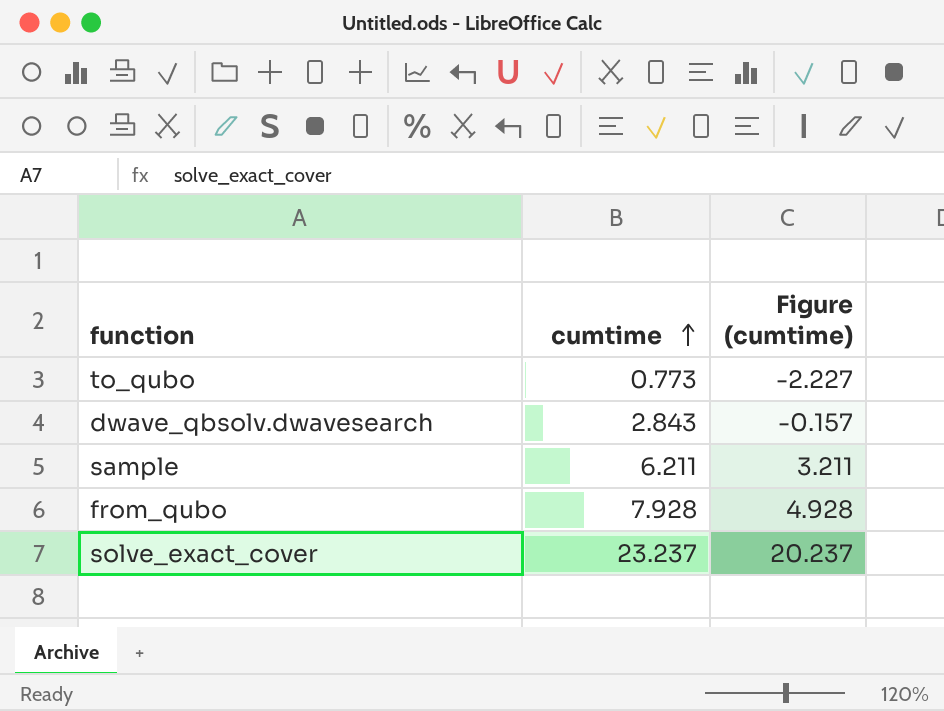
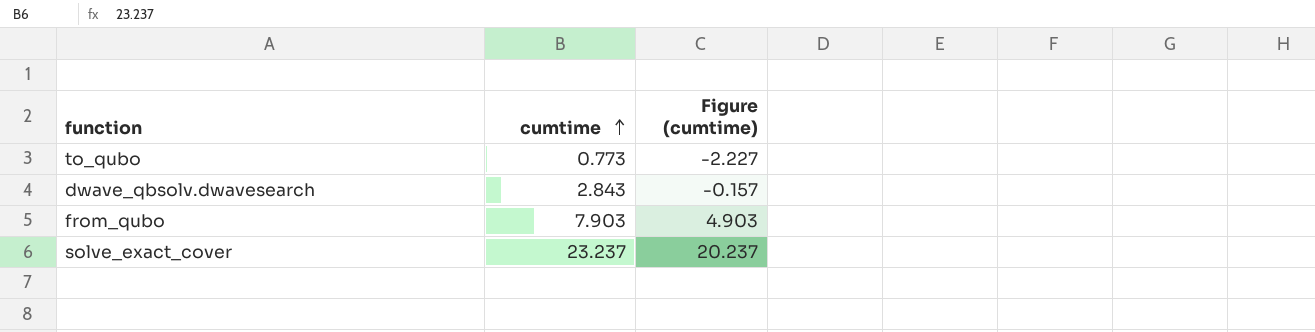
row sample: 6.211 | 3.211 -> none
from_qubo | cumtime: 7.928 -> 7.903
from_qubo | Figure (cumtime): 4.928 -> 4.903

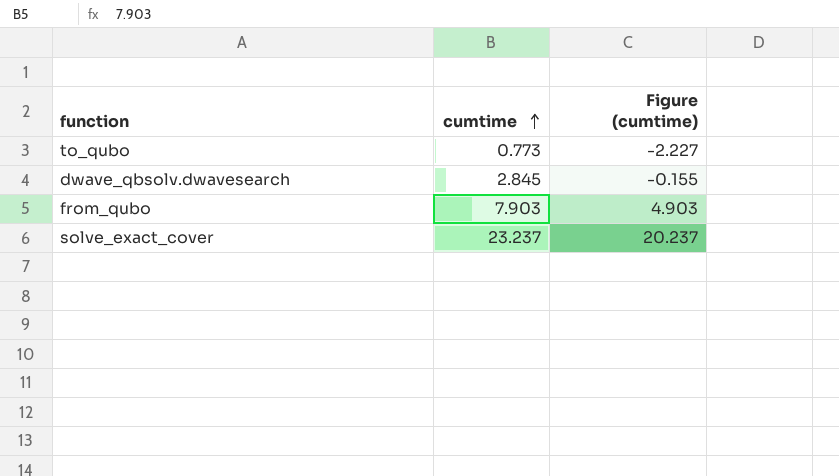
dwave_qbsolv.dwavesearch | cumtime: 2.843 -> 2.845
dwave_qbsolv.dwavesearch | Figure (cumtime): -0.157 -> -0.155

